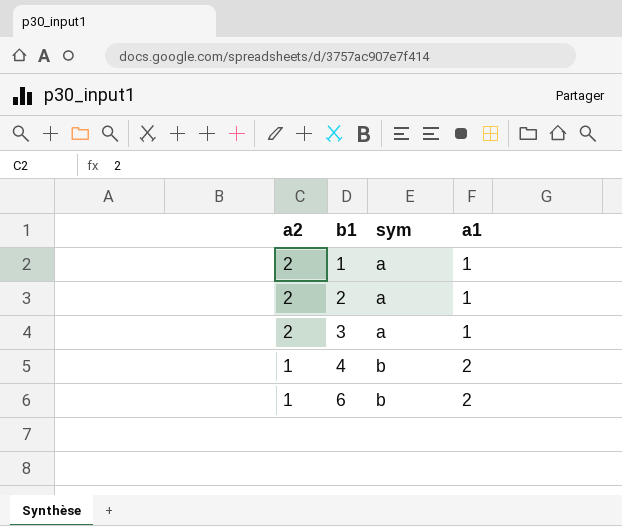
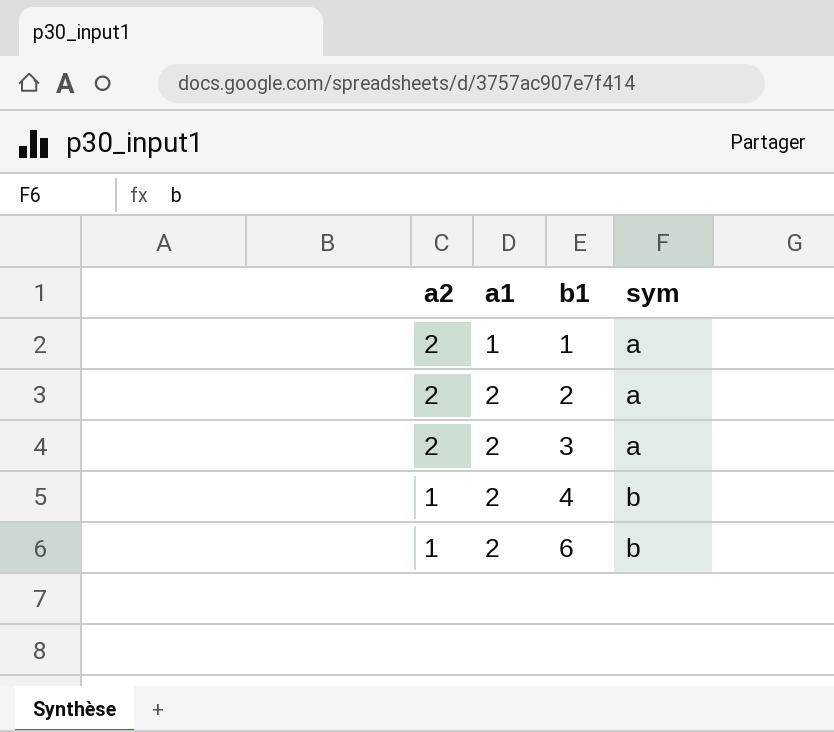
column a1 | position: 4 -> 2
2 | a1: 1 -> 2
3 | a1: 1 -> 2

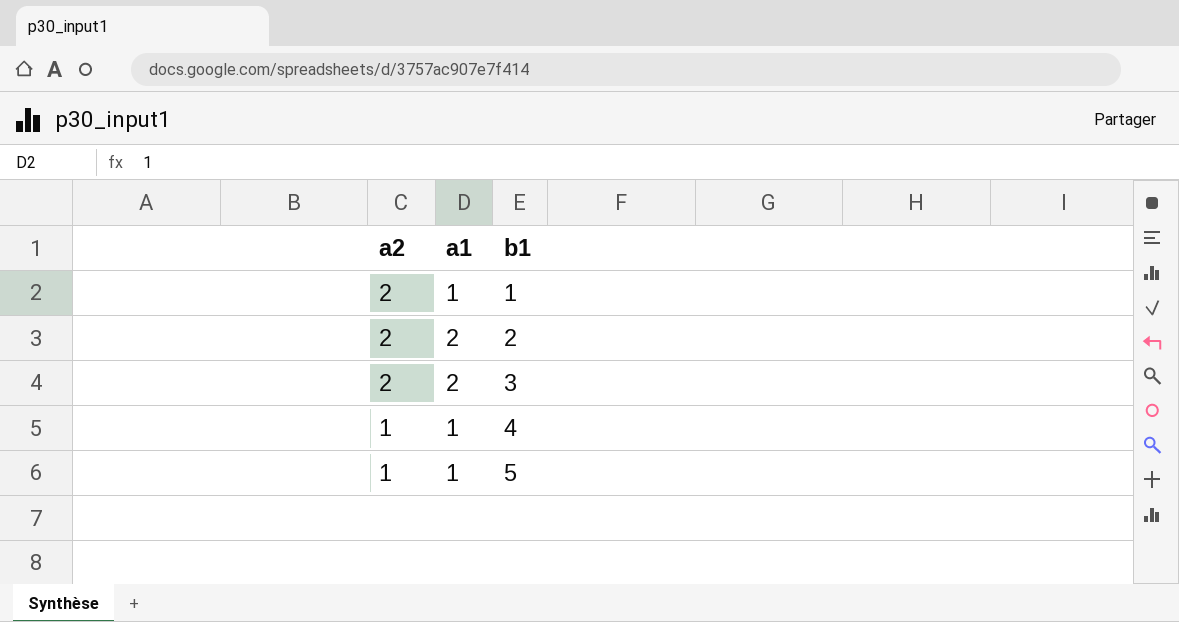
column sym | position: 4 -> none
row 6: 1 | 2 | b -> none
4 | a1: 2 -> 1
row 5: none -> 1 | 1

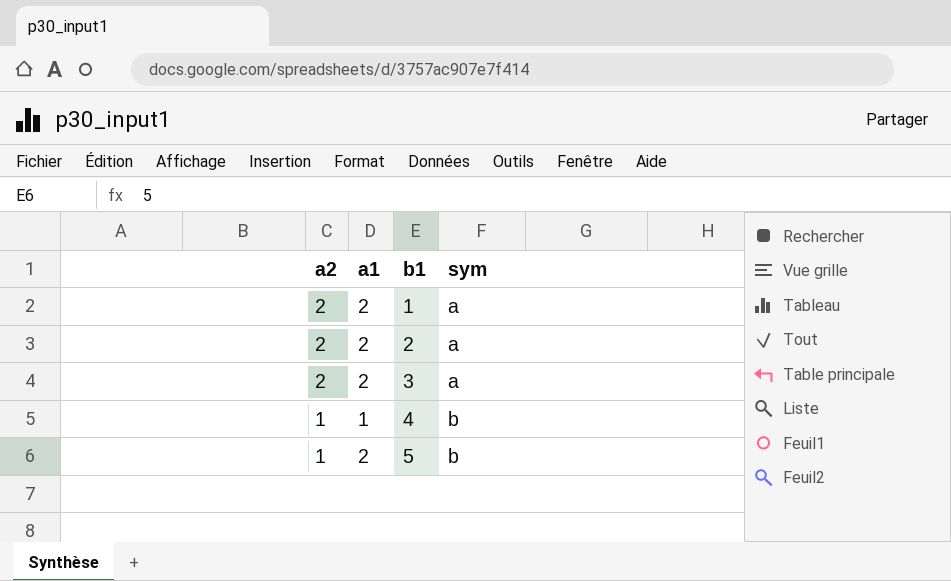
column sym | position: none -> 4
1 | a1: 1 -> 2
5 | a1: 1 -> 2

